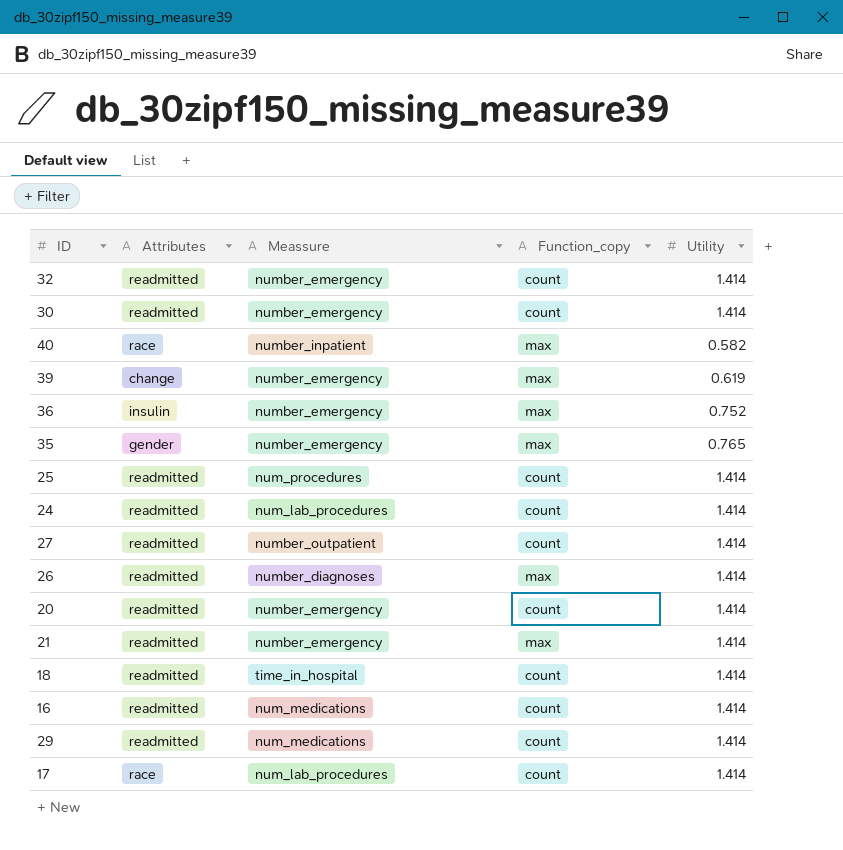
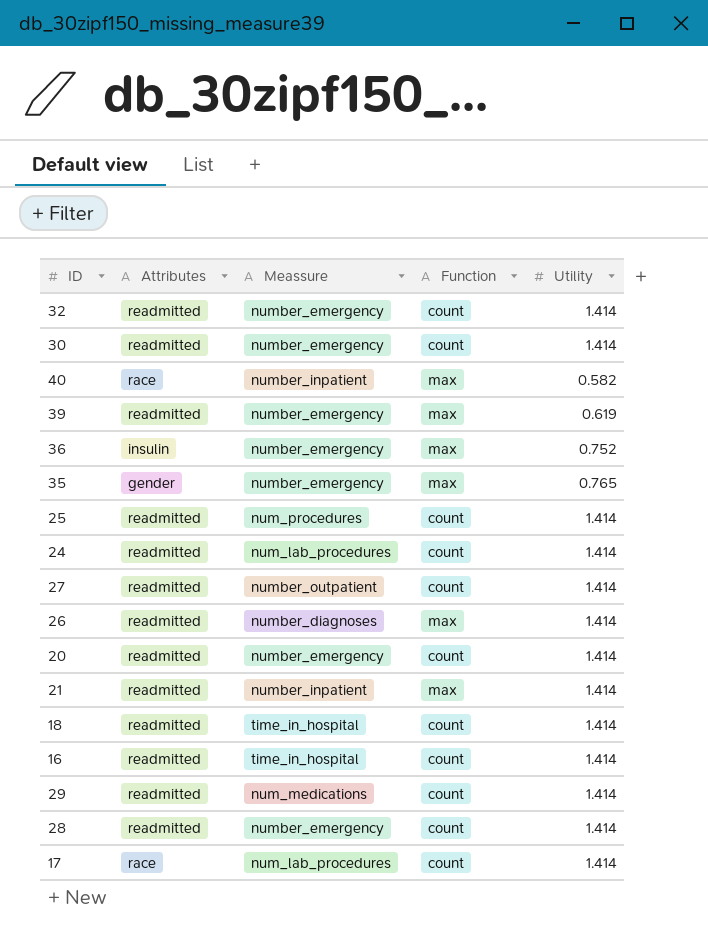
column name: Function_copy -> Function
39 | Attributes: change -> readmitted
21 | Meassure: number_emergency -> number_inpatient
16 | Meassure: num_medications -> time_in_hospital
row 28: none -> readmitted | number_emergency | count | 1.414

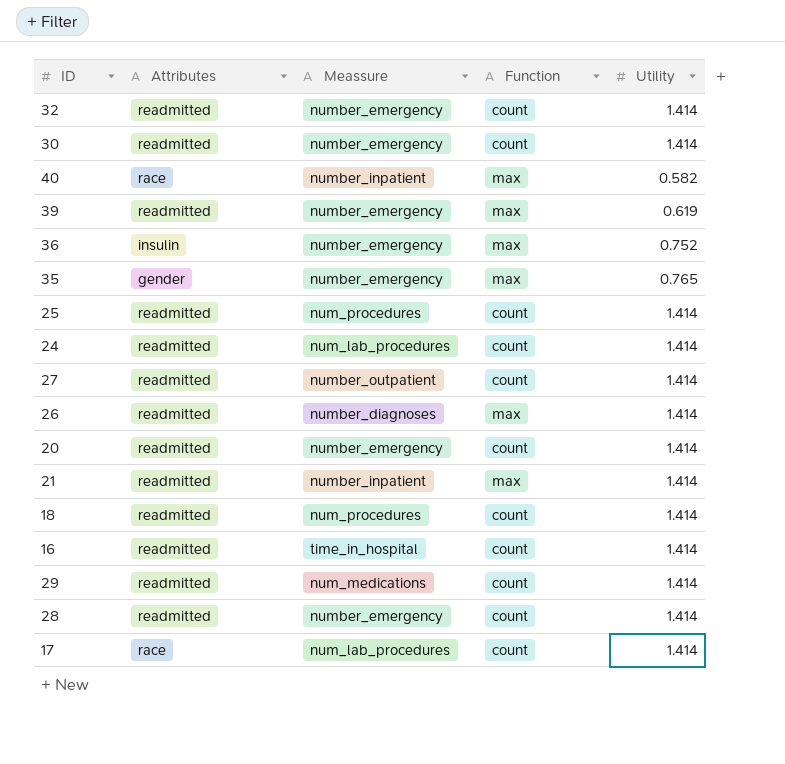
18 | Meassure: time_in_hospital -> num_procedures

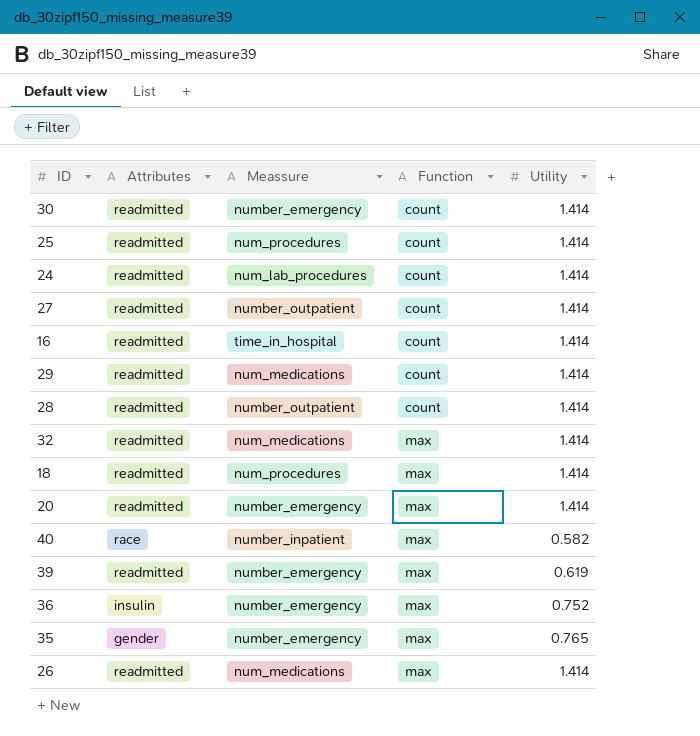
row order: none -> Function ascending
row 21: readmitted | number_inpatient | max | 1.414 -> none
row 17: race | num_lab_procedures | count | 1.414 -> none
28 | Meassure: number_emergency -> number_outpatient
32 | Meassure: number_emergency -> num_medications
32 | Function: count -> max
18 | Function: count -> max
20 | Function: count -> max
26 | Meassure: number_diagnoses -> num_medications

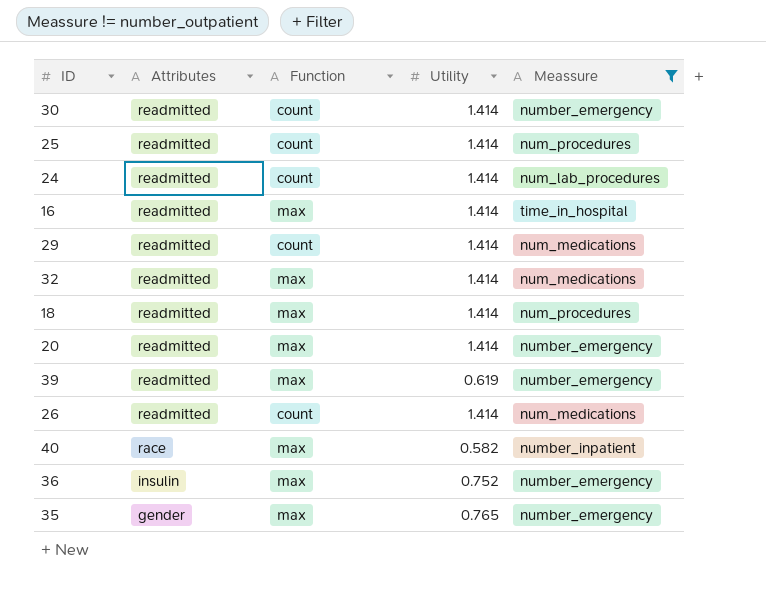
filter: none -> Meassure != number_outpatient
row order: Function ascending -> Attributes descending
column Meassure | position: 3 -> 5
16 | Function: count -> max
26 | Function: max -> count

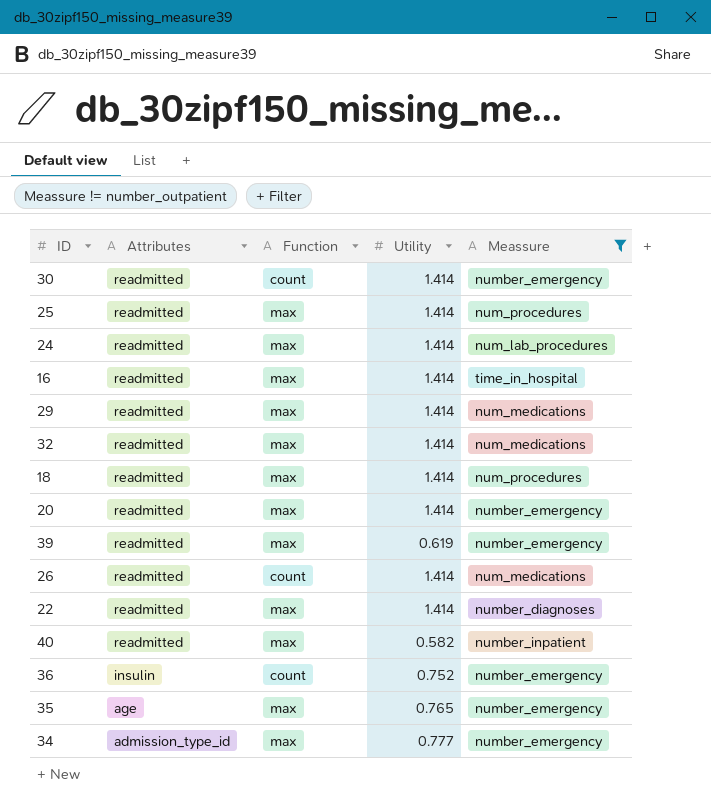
25 | Function: count -> max
24 | Function: count -> max
29 | Function: count -> max
row 22: none -> readmitted | max | 1.414 | number_diagnoses
40 | Attributes: race -> readmitted
36 | Function: max -> count
35 | Attributes: gender -> age
row 34: none -> admission_type_id | max | 0.777 | number_emergency

